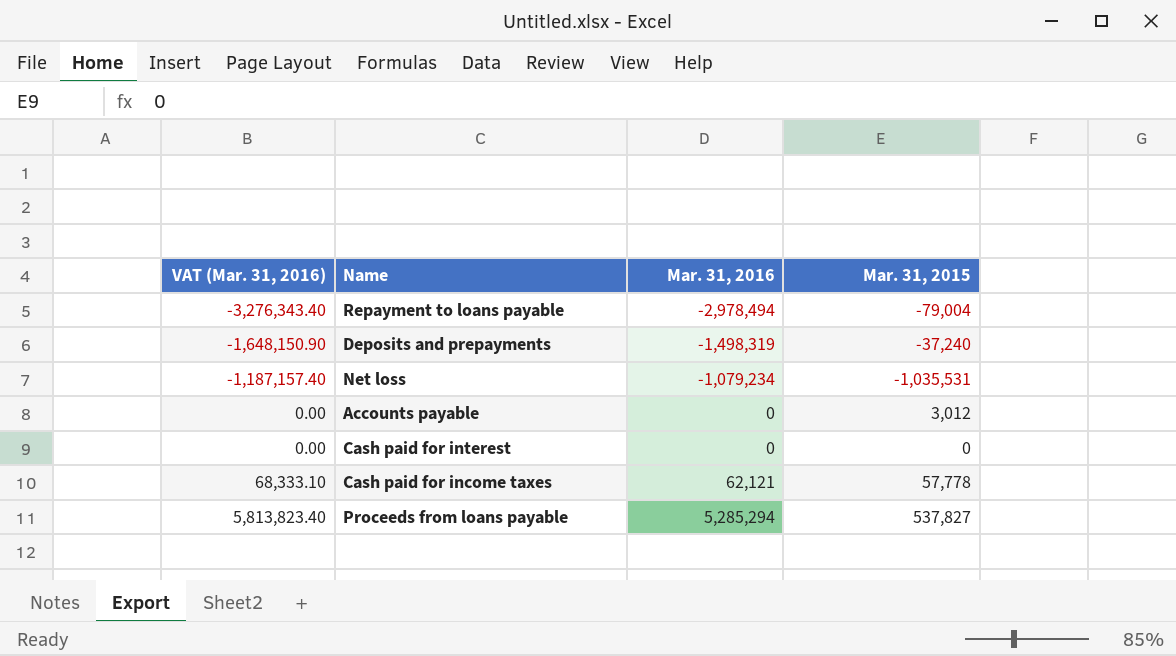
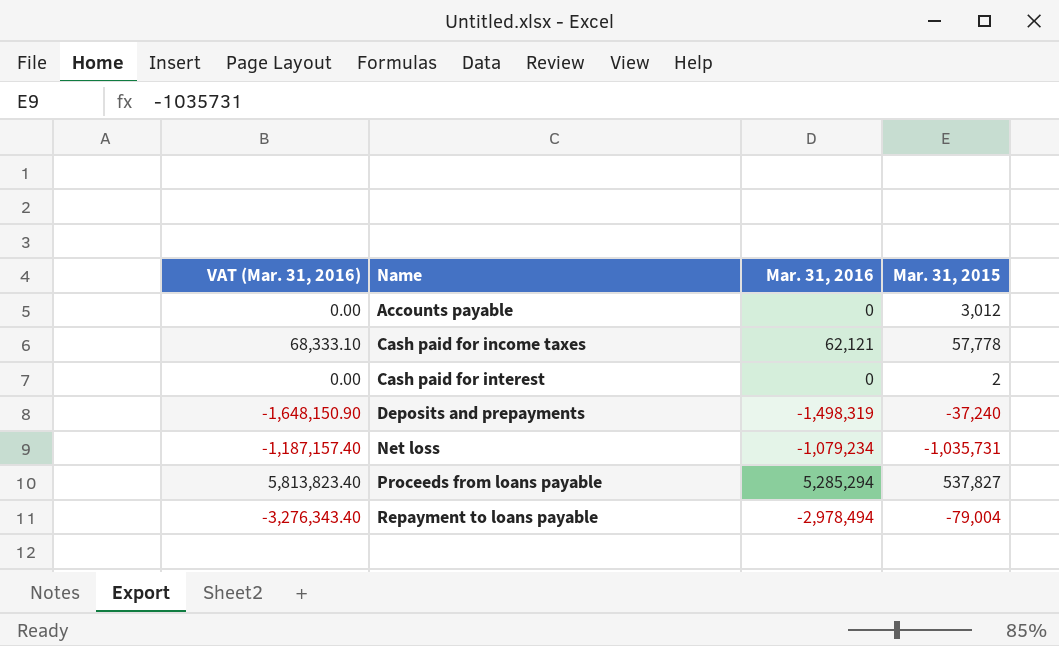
row order: VAT (Mar. 31, 2016) ascending -> Name ascending
Cash paid for interest | Mar. 31, 2015: 0 -> 2
Net loss | Mar. 31, 2015: -1,035,531 -> -1,035,731

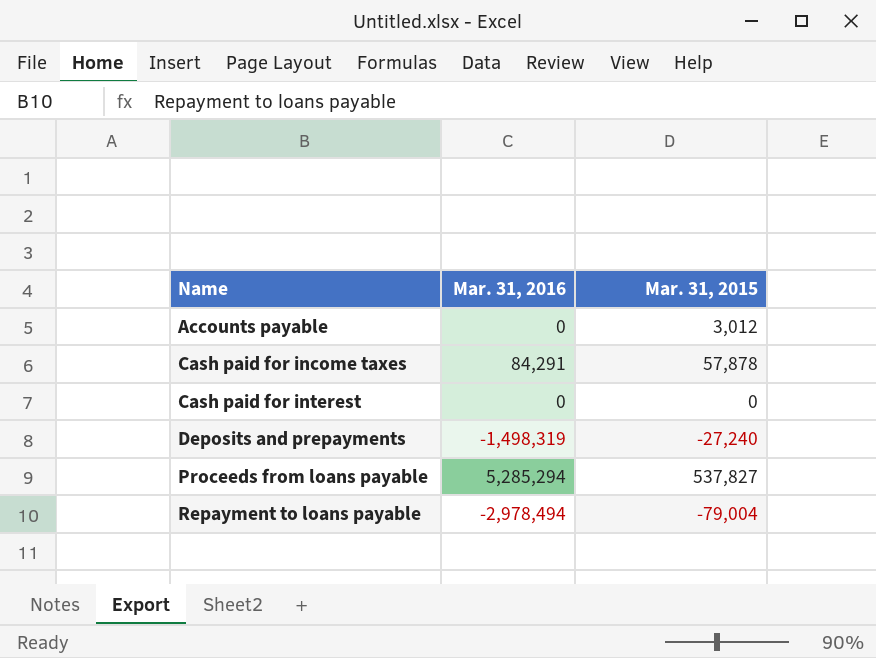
column VAT (Mar. 31, 2016) | formula: [Mar. 31, 2016] * 1.1 -> none
row Net loss: -1,187,157.40 | -1,079,234 | -1,035,731 -> none
Cash paid for income taxes | Mar. 31, 2016: 62,121 -> 84,291
Cash paid for income taxes | Mar. 31, 2015: 57,778 -> 57,878
Cash paid for interest | Mar. 31, 2015: 2 -> 0
Deposits and prepayments | Mar. 31, 2015: -37,240 -> -27,240

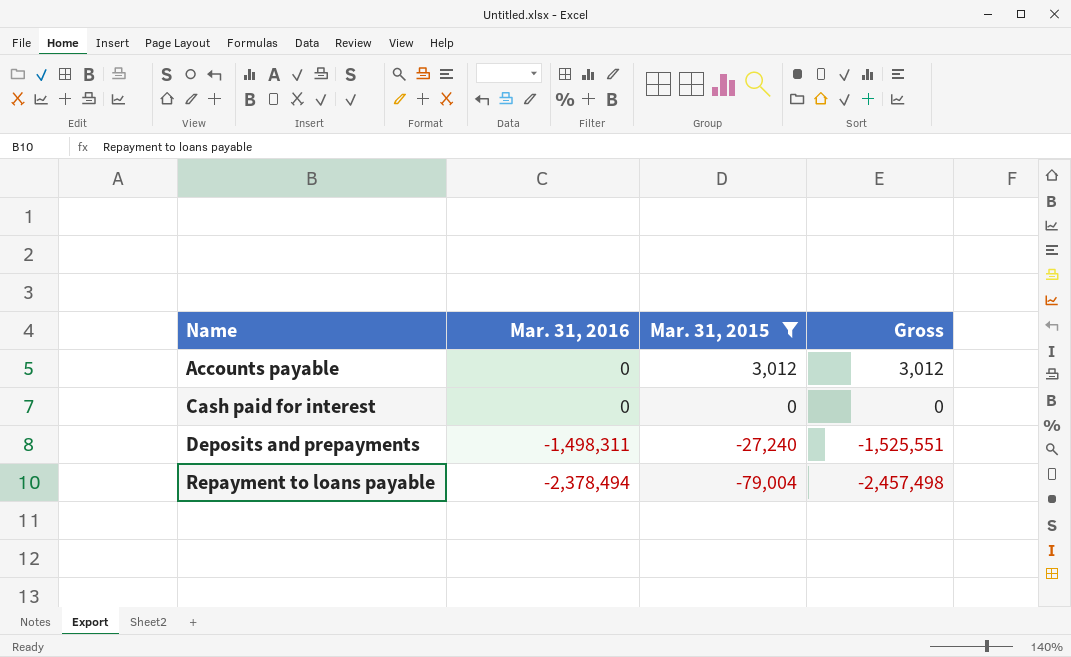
filter: none -> Mar. 31, 2015 <= 3,012
column Gross | formula: none -> [Mar. 31, 2016] + [Mar. 31, 2015]
Deposits and prepayments | Mar. 31, 2016: -1,498,319 -> -1,498,311
Repayment to loans payable | Mar. 31, 2016: -2,978,494 -> -2,378,494

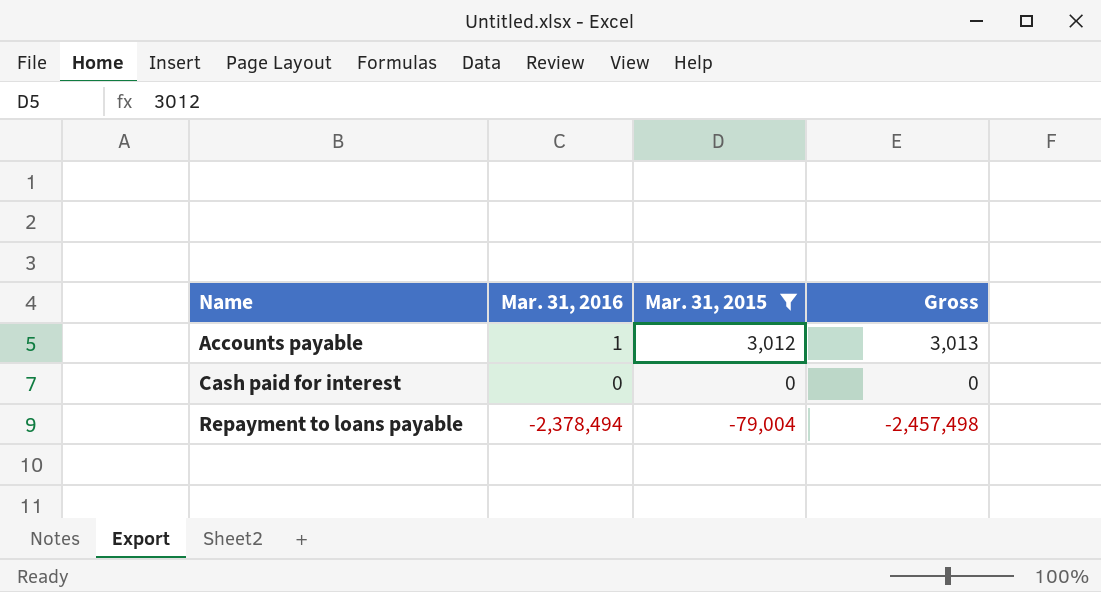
row Deposits and prepayments: -1,498,311 | -27,240 | -1,525,551 -> none
Accounts payable | Mar. 31, 2016: 0 -> 1
Accounts payable | Gross: 3,012 -> 3,013

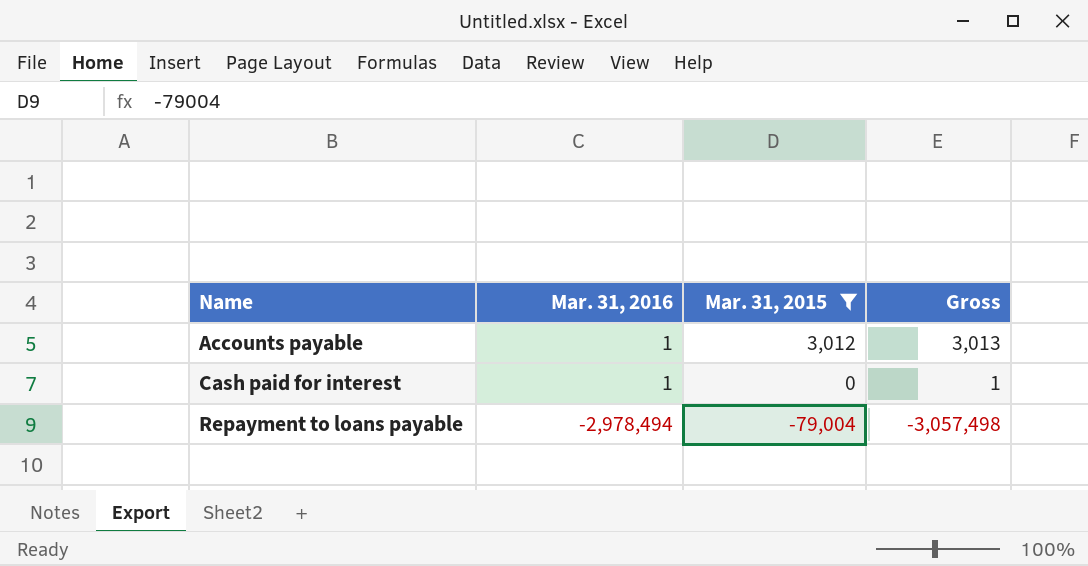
Cash paid for interest | Mar. 31, 2016: 0 -> 1
Cash paid for interest | Gross: 0 -> 1
Repayment to loans payable | Mar. 31, 2016: -2,378,494 -> -2,978,494
Repayment to loans payable | Gross: -2,457,498 -> -3,057,498

